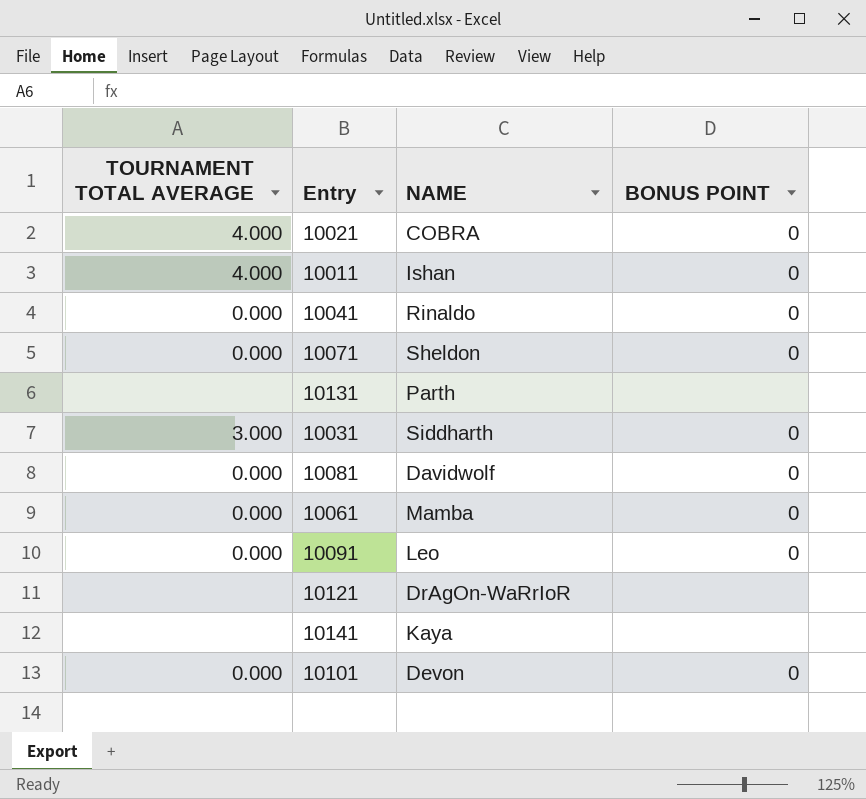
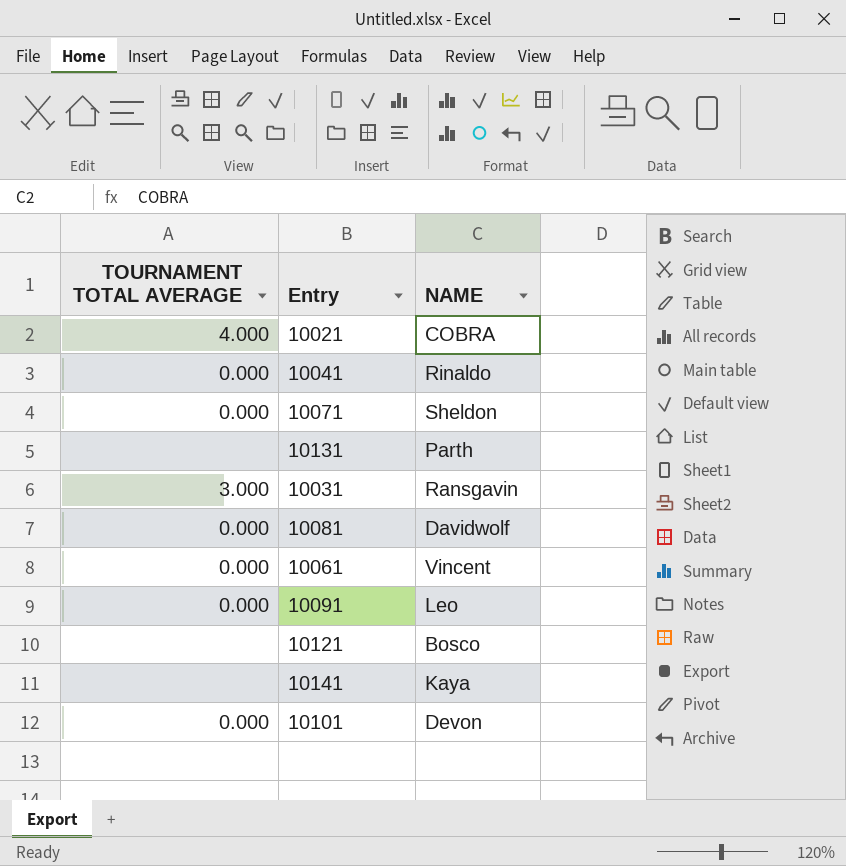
column BONUS POINT | position: 4 -> none
row 10011: 4.000 | Ishan | 0 -> none
10031 | NAME: Siddharth -> Ransgavin
10061 | NAME: Mamba -> Vincent
10121 | NAME: DrAgOn-WaRrIoR -> Bosco

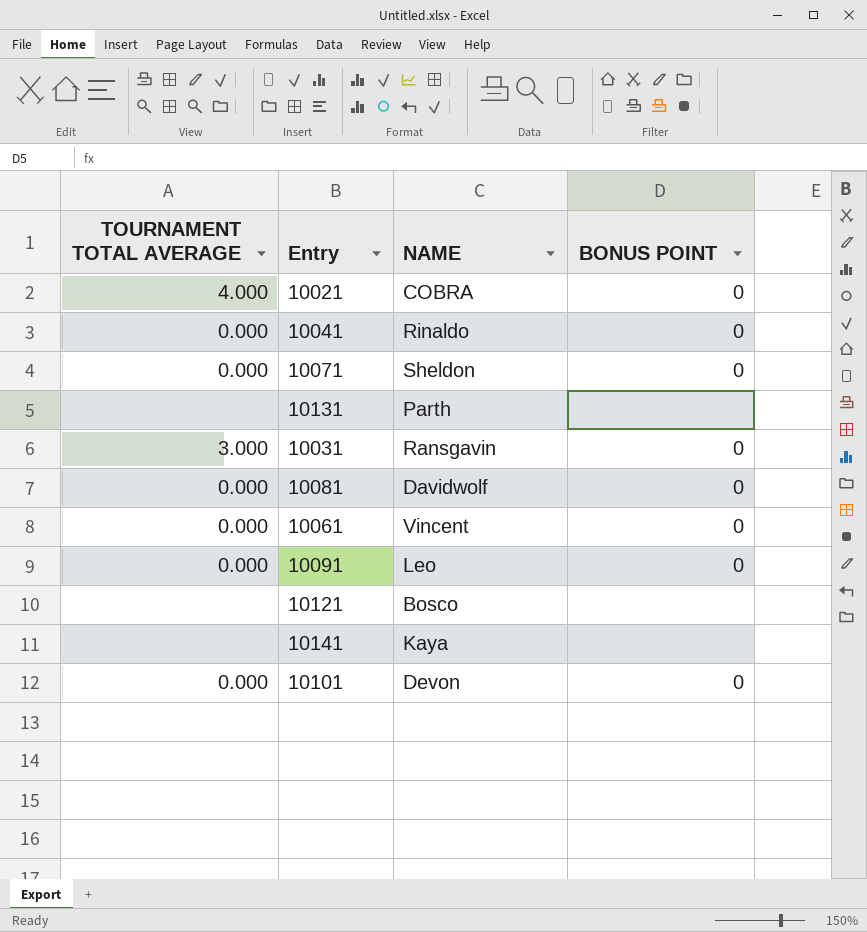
column BONUS POINT | position: none -> 4

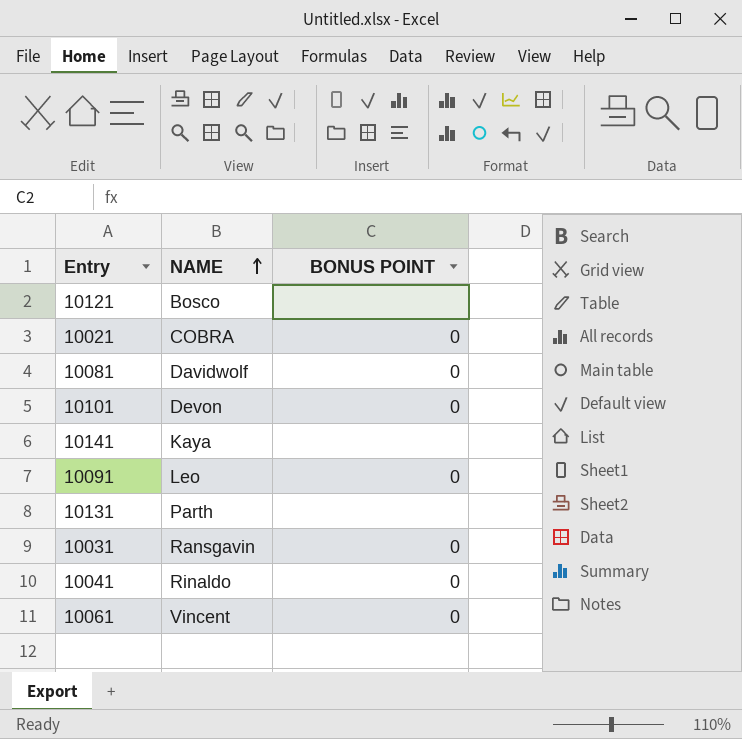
row order: none -> NAME ascending
column TOURNAMENT TOTAL AVERAGE | position: 1 -> none
row 10071: 0.000 | Sheldon | 0 -> none

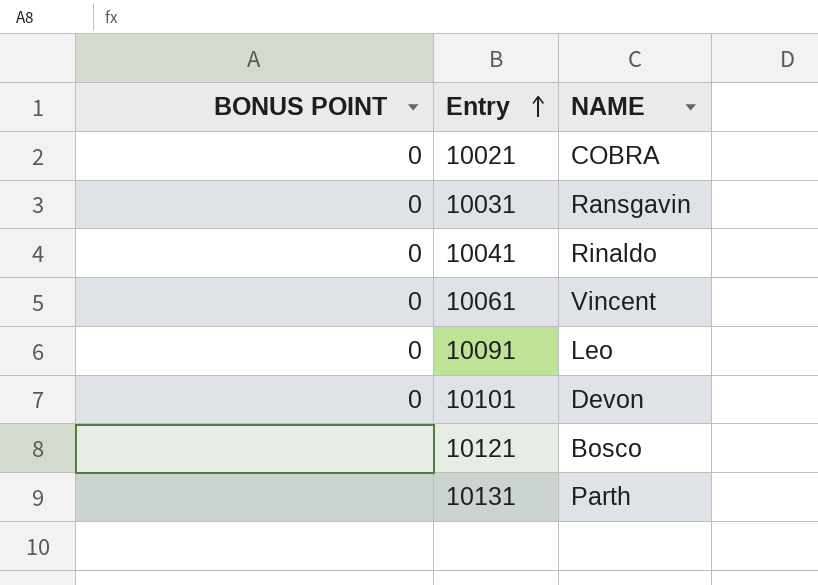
row order: NAME ascending -> Entry ascending
column BONUS POINT | position: 3 -> 1
row 10081: Davidwolf | 0 -> none
row 10141: Kaya | none -> none

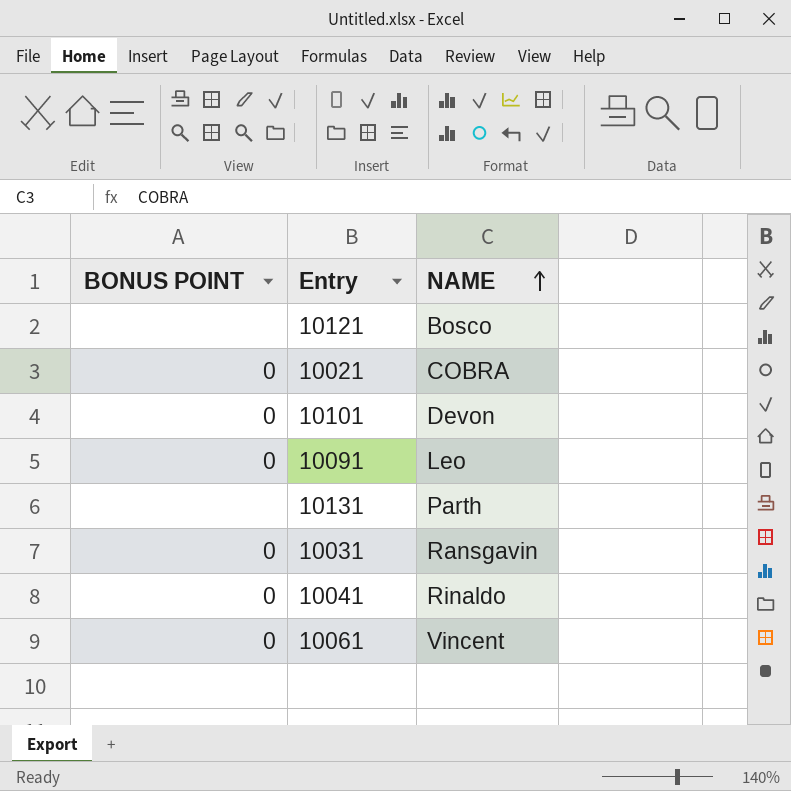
row order: Entry ascending -> NAME ascending

